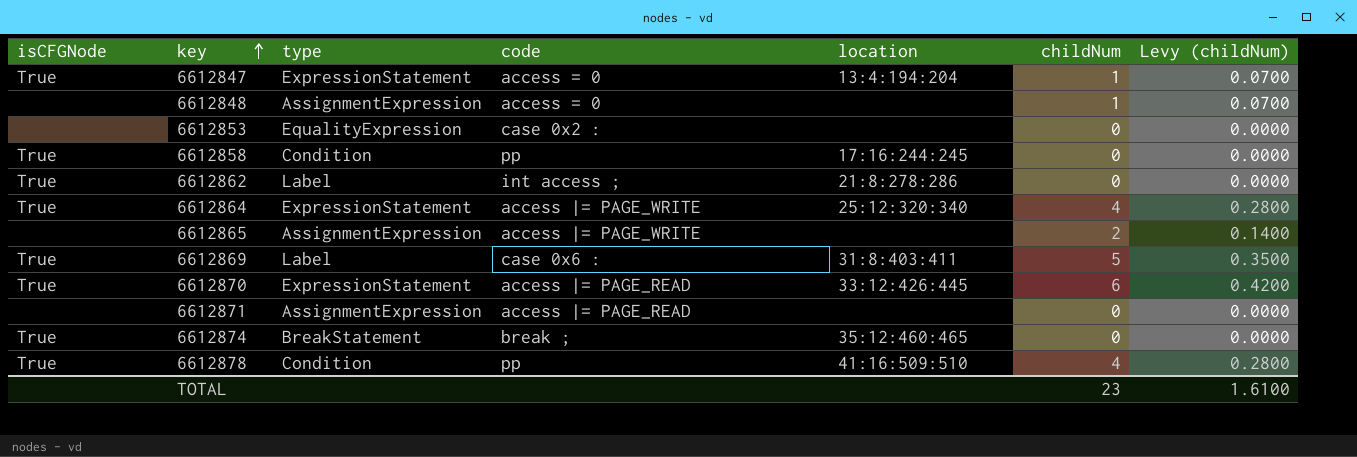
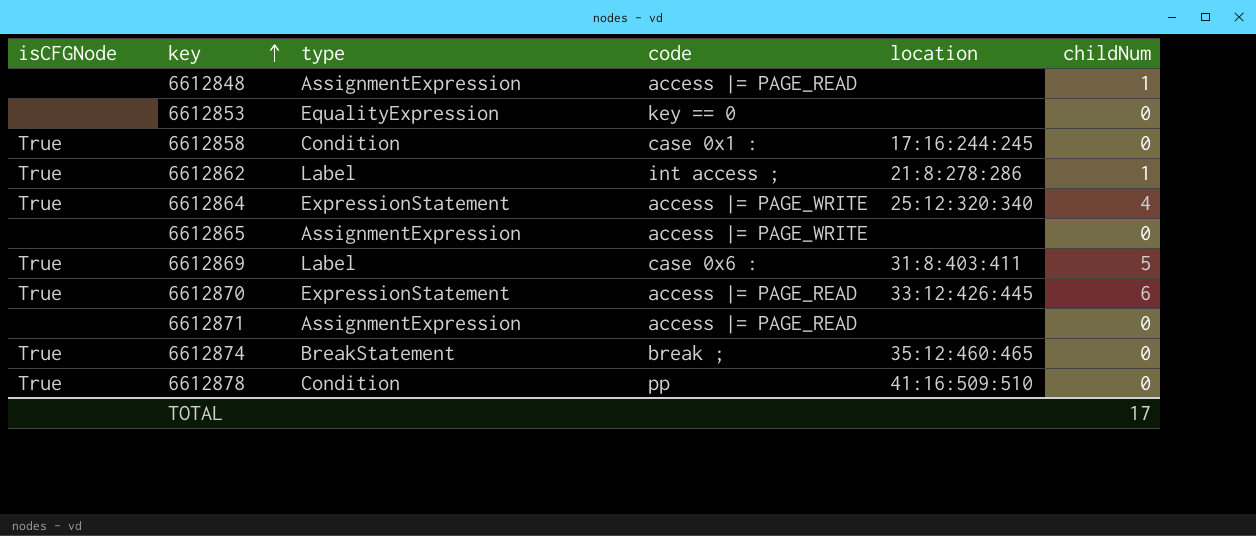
column Levy (childNum) | formula: [childNum] * 0.07 -> none
row 6612847: True | ExpressionStatement | access = 0 | 13:4:194:204 | 1 | 0.0700 -> none
6612848 | code: access = 0 -> access |= PAGE_READ
6612853 | code: case 0x2 : -> key == 0
6612858 | code: pp -> case 0x1 :
6612862 | childNum: 0 -> 1
6612865 | childNum: 2 -> 0
6612878 | childNum: 4 -> 0
TOTAL | childNum: 23 -> 17

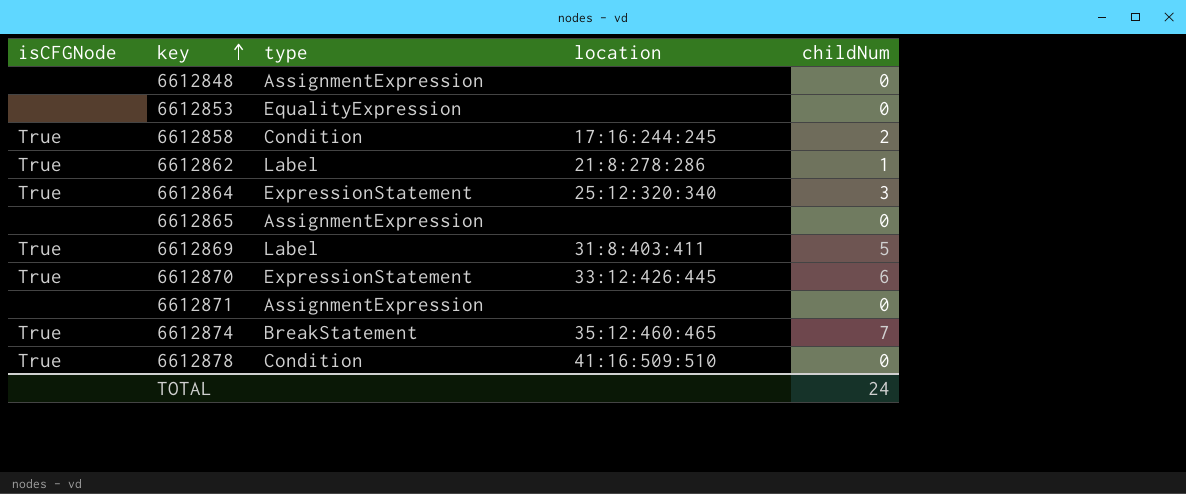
column code | position: 4 -> none
6612848 | childNum: 1 -> 0
6612858 | childNum: 0 -> 2
6612864 | childNum: 4 -> 3
6612874 | childNum: 0 -> 7
TOTAL | childNum: 17 -> 24

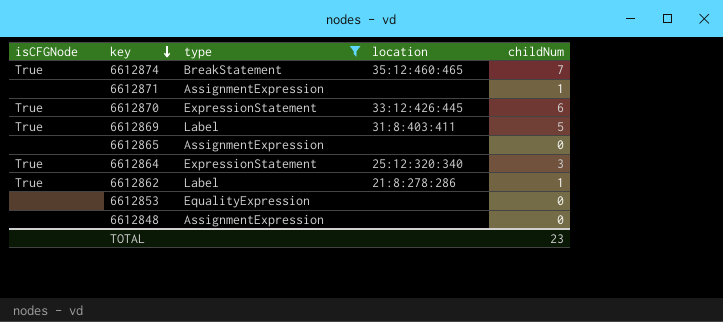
filter: none -> type != Condition
row order: key ascending -> key descending
6612871 | childNum: 0 -> 1
TOTAL | childNum: 24 -> 23

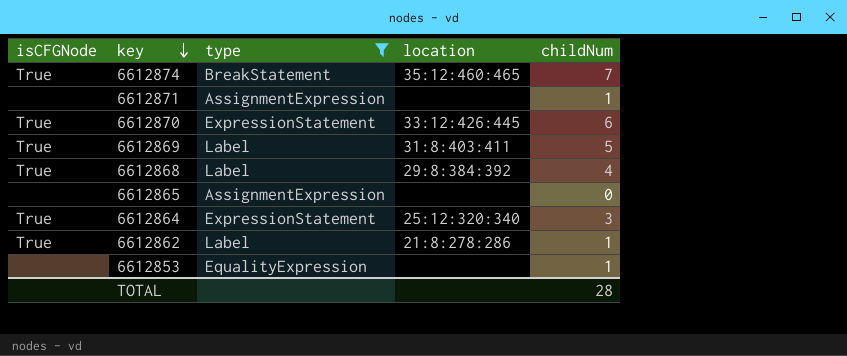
row 6612848: none | AssignmentExpression | none | 0 -> none
row 6612868: none -> True | Label | 29:8:384:392 | 4
6612853 | childNum: 0 -> 1
TOTAL | childNum: 23 -> 28

